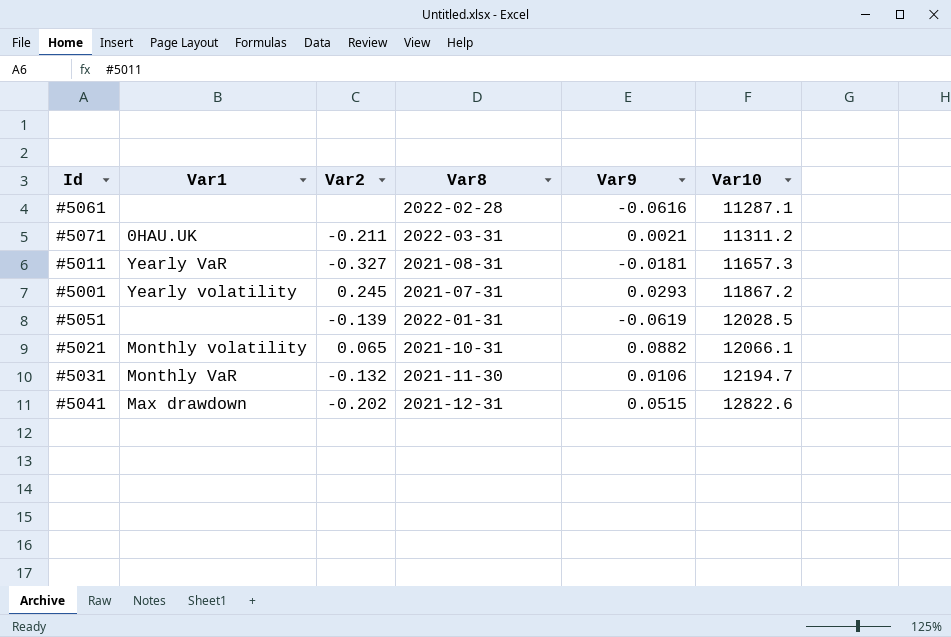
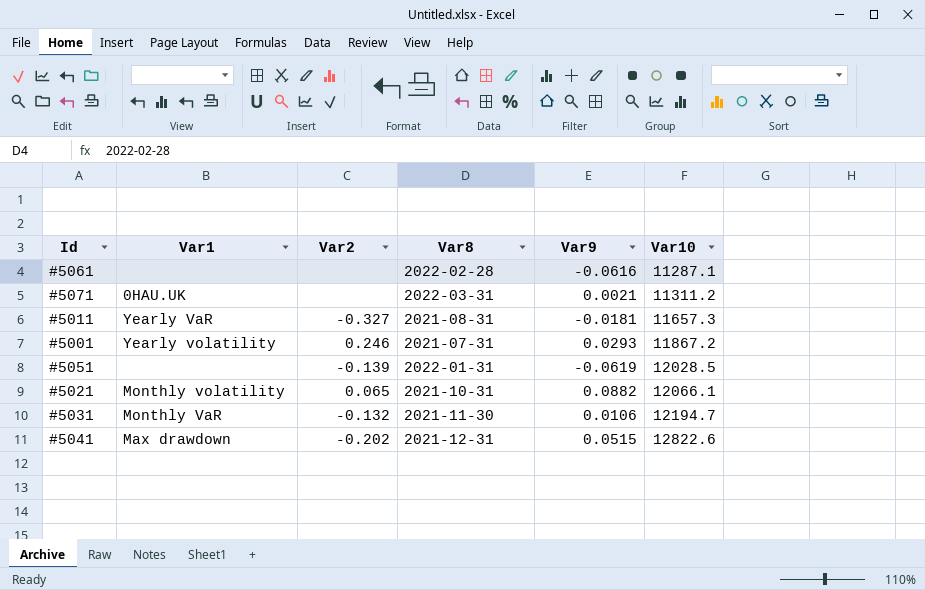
#5071 | Var2: -0.211 -> none
#5001 | Var2: 0.245 -> 0.246

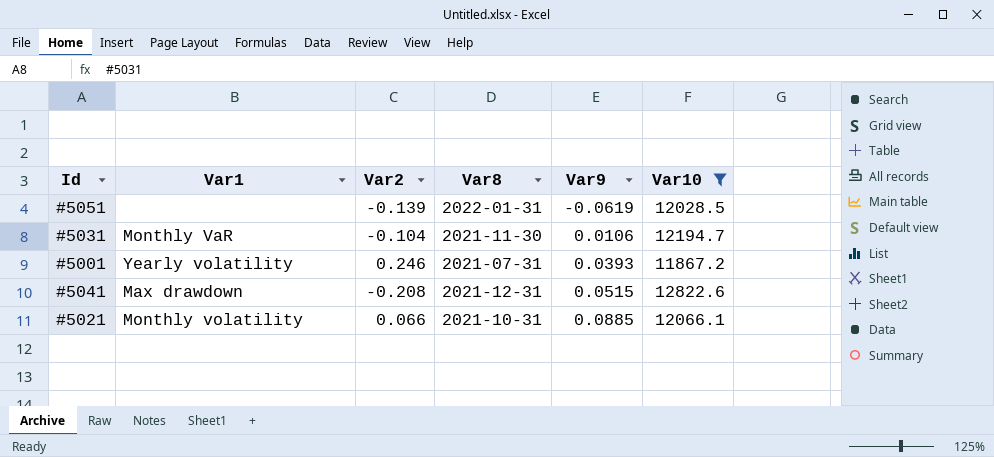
filter: none -> Var10 >= 11867.2
row order: Var10 ascending -> Var9 ascending
#5031 | Var2: -0.132 -> -0.104
#5001 | Var9: 0.0293 -> 0.0393
#5041 | Var2: -0.202 -> -0.208
#5021 | Var2: 0.065 -> 0.066
#5021 | Var9: 0.0882 -> 0.0885

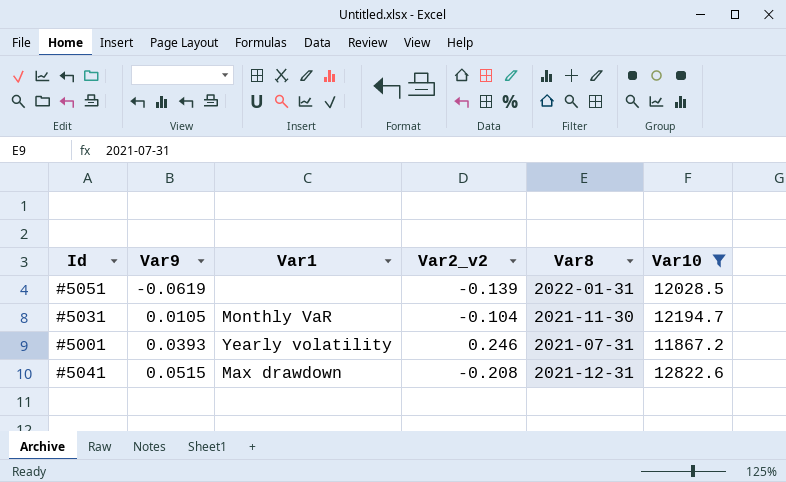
column Var9 | position: 5 -> 2
column name: Var2 -> Var2_v2
row #5021: Monthly volatility | 0.066 | 2021-10-31 | 0.0885 | 12066.1 -> none
#5031 | Var9: 0.0106 -> 0.0105

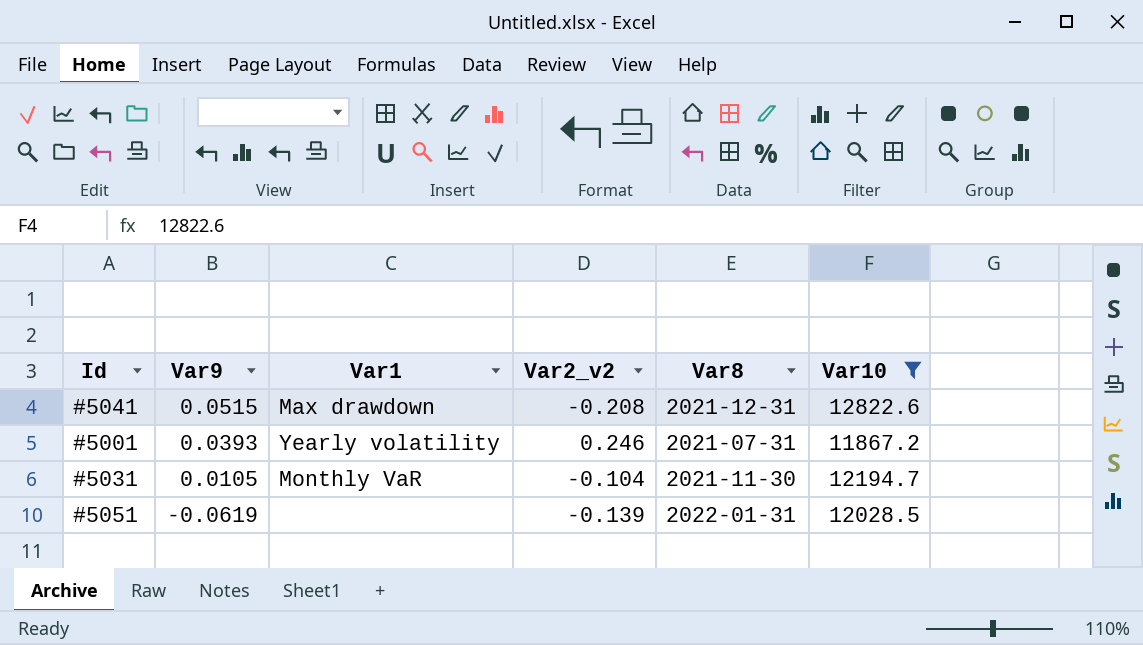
row order: Var9 ascending -> Var9 descending

